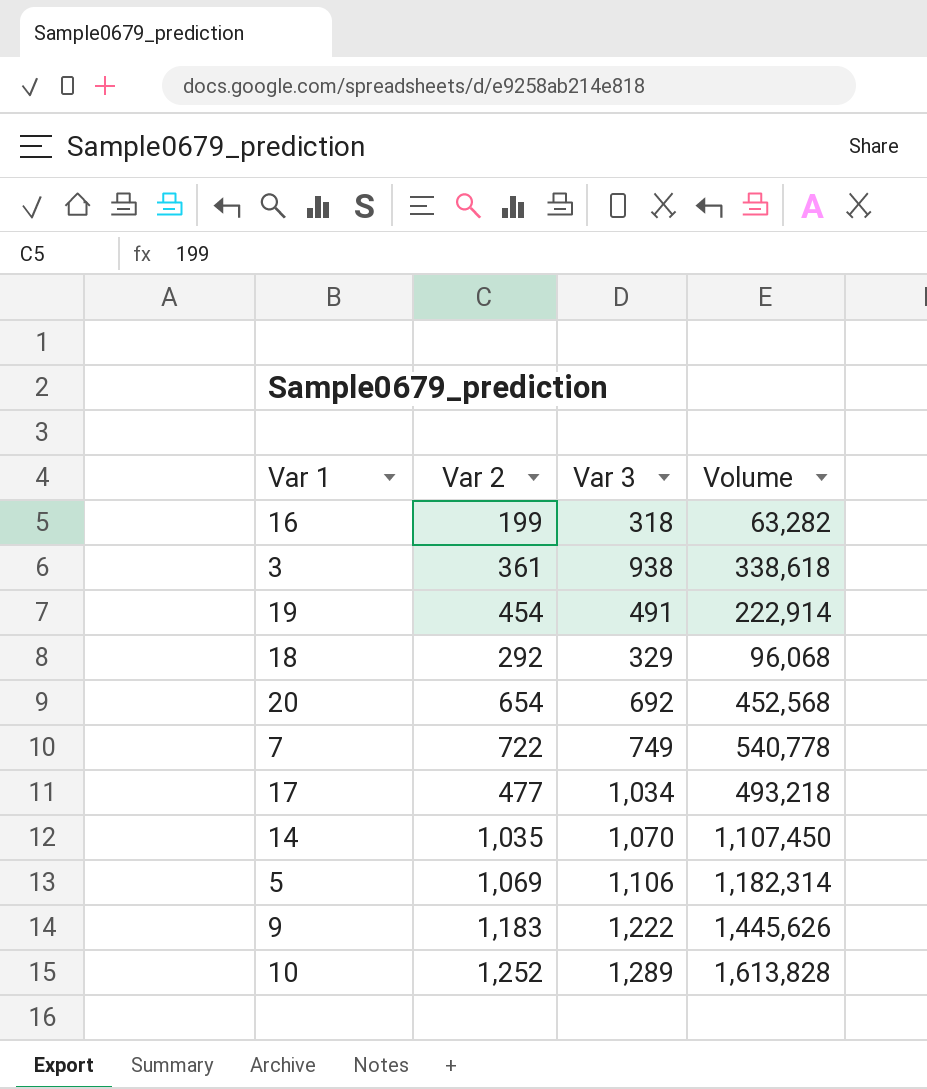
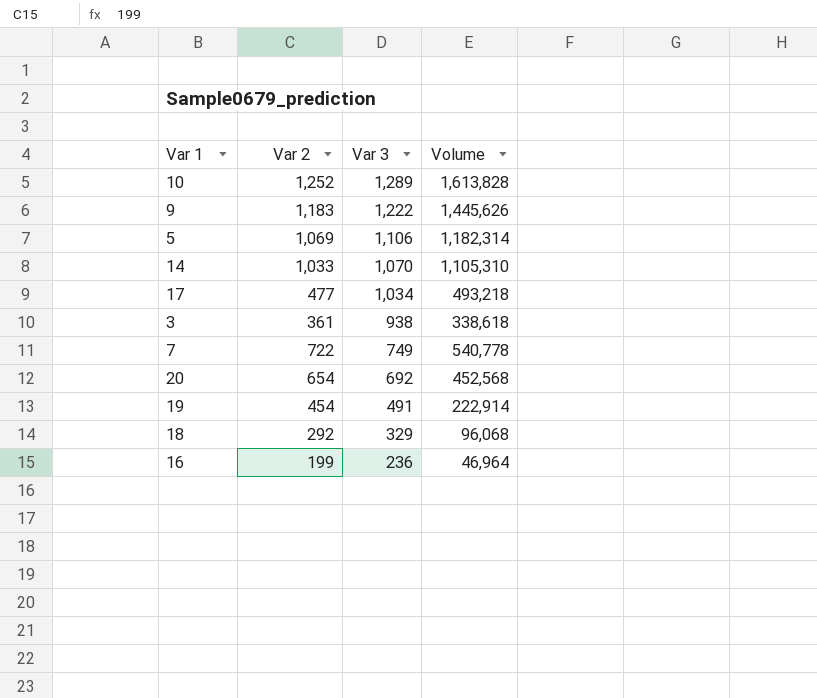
row order: none -> Var 3 descending
14 | Var 2: 1,035 -> 1,033
14 | Volume: 1,107,450 -> 1,105,310
16 | Var 3: 318 -> 236
16 | Volume: 63,282 -> 46,964

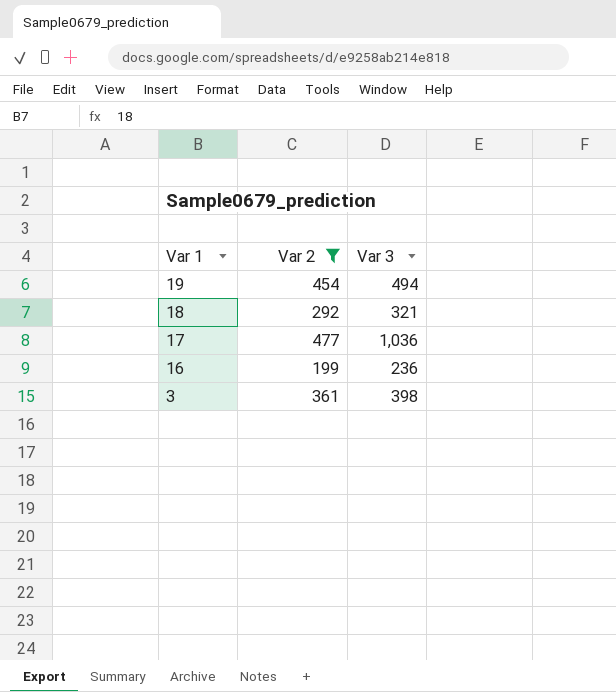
filter: none -> Var 2 <= 477
row order: Var 3 descending -> Var 1 descending
column Volume | formula: [Var 2] * [Var 3] -> none
19 | Var 3: 491 -> 494
18 | Var 3: 329 -> 321
17 | Var 3: 1,034 -> 1,036
3 | Var 3: 938 -> 398

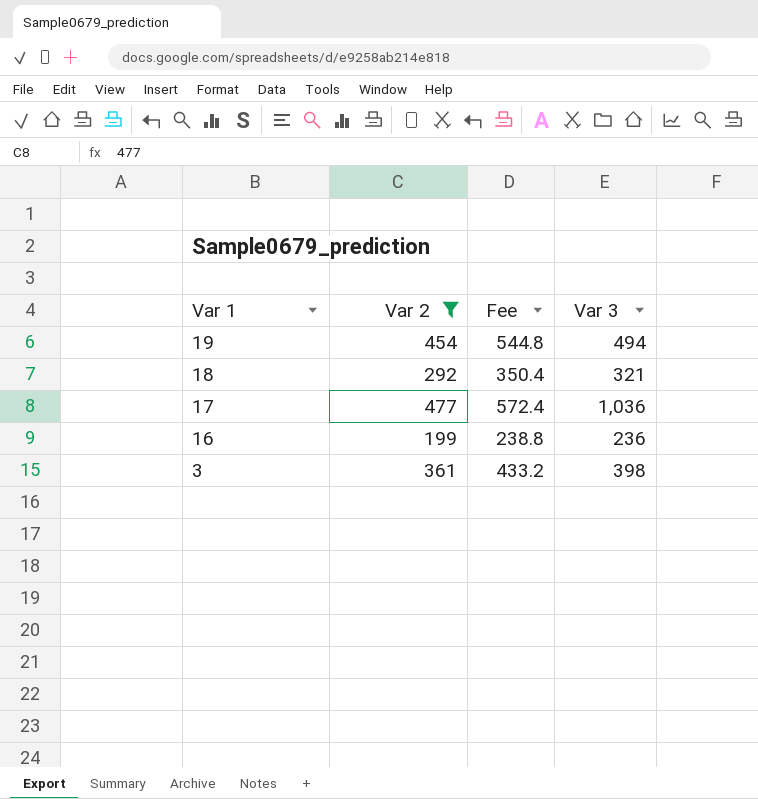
column Fee | formula: none -> [Var 2] * 1.2

